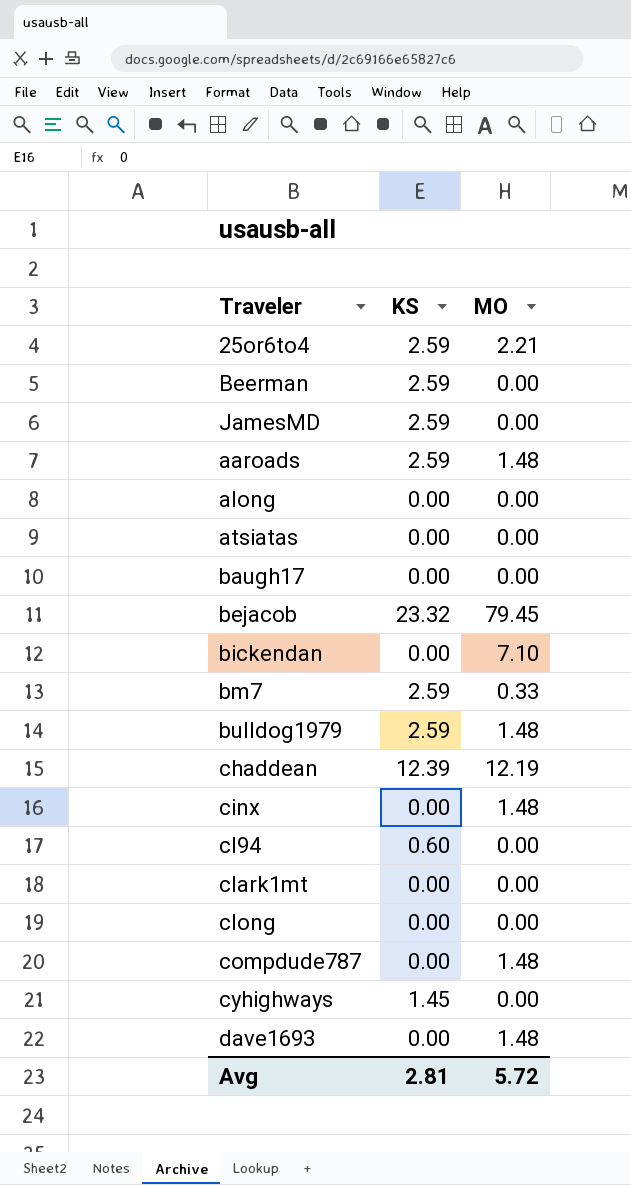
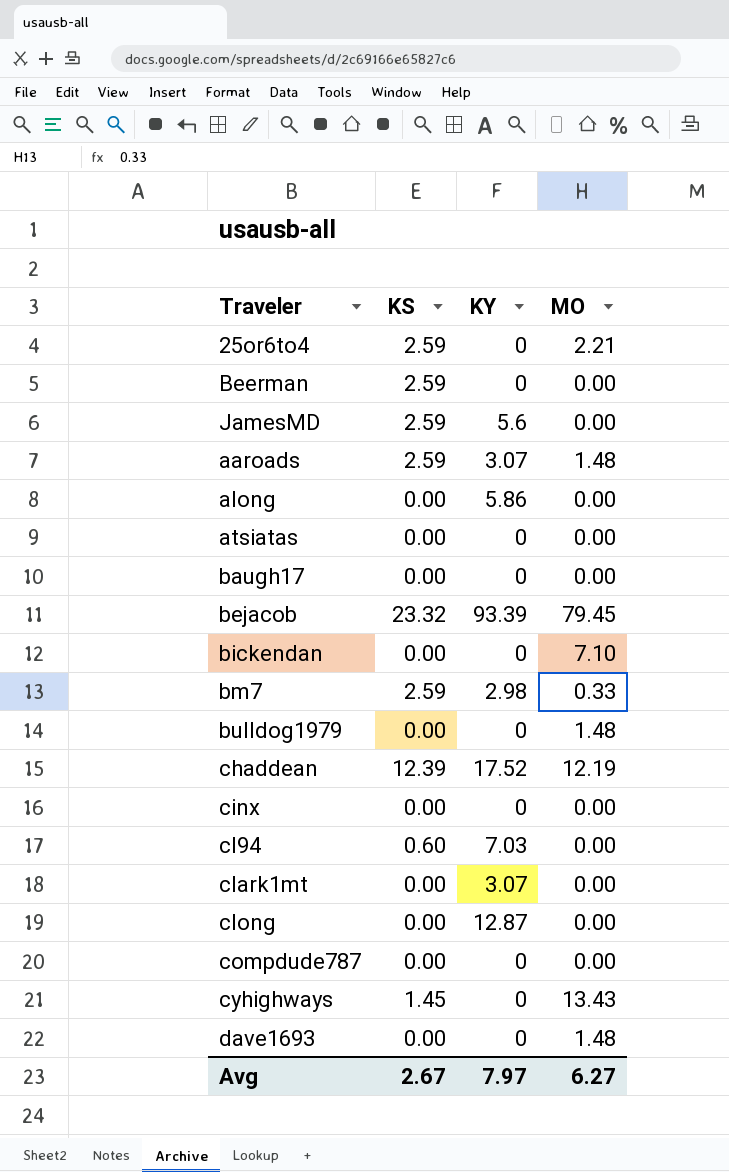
column KY | position: none -> 3
bulldog1979 | KS: 2.59 -> 0.00
cinx | MO: 1.48 -> 0.00
compdude787 | MO: 1.48 -> 0.00
cyhighways | MO: 0.00 -> 13.43
Avg | KS: 2.81 -> 2.67
Avg | MO: 5.72 -> 6.27

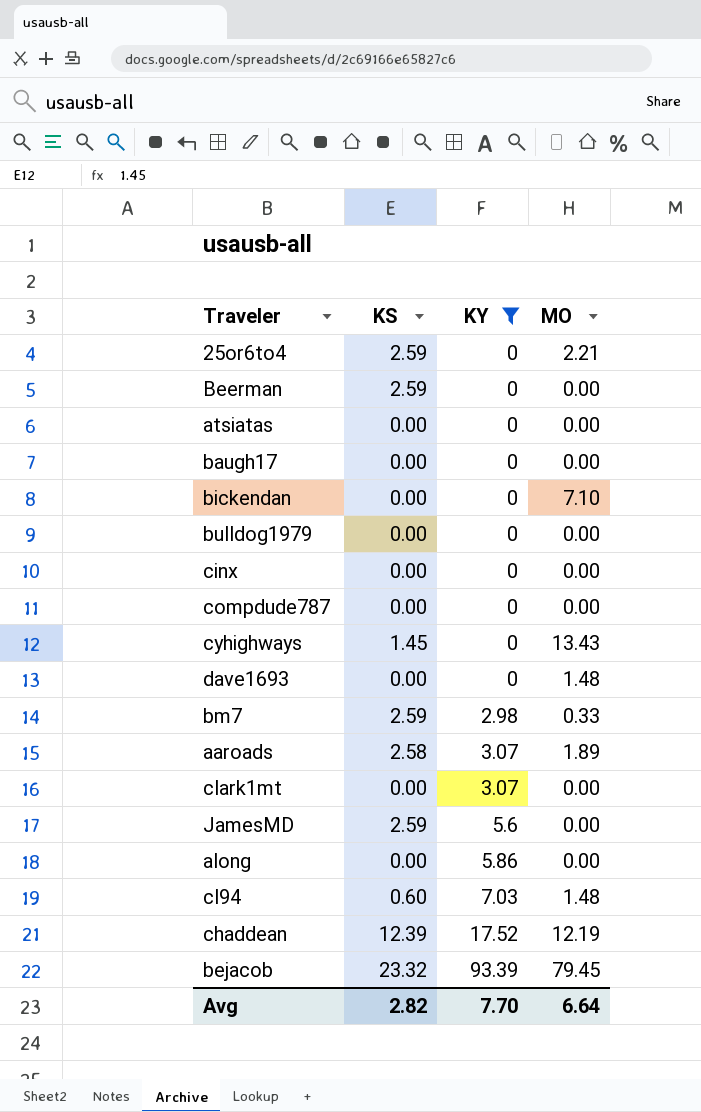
filter: none -> KY != 12.87
row order: none -> KY ascending
bulldog1979 | MO: 1.48 -> 0.00
aaroads | KS: 2.59 -> 2.58
aaroads | MO: 1.48 -> 1.89
cl94 | MO: 0.00 -> 1.48
Avg | KS: 2.67 -> 2.82
Avg | KY: 7.97 -> 7.70
Avg | MO: 6.27 -> 6.64

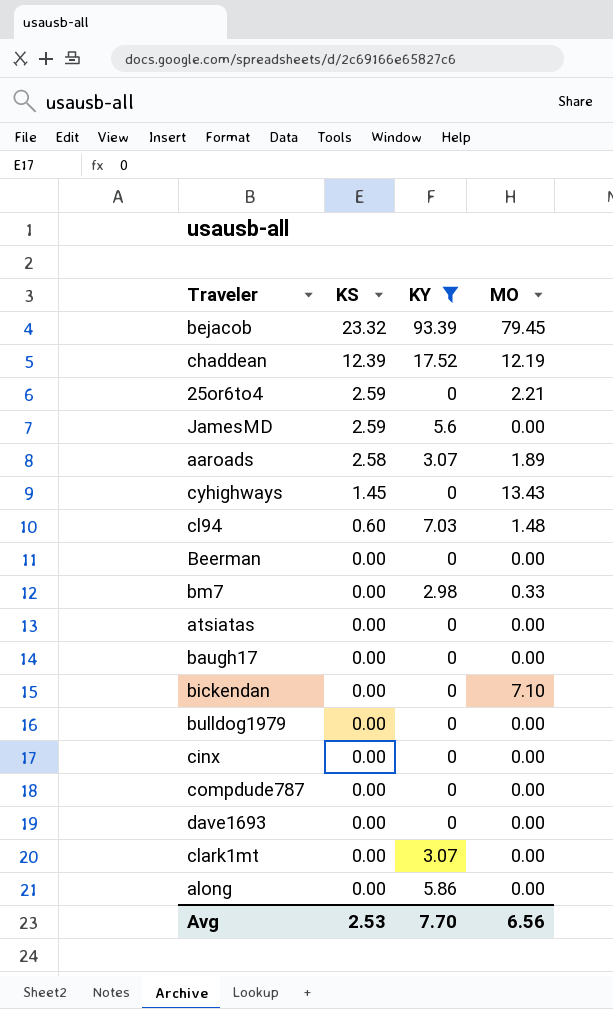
row order: KY ascending -> KS descending
Beerman | KS: 2.59 -> 0.00
bm7 | KS: 2.59 -> 0.00
dave1693 | MO: 1.48 -> 0.00
Avg | KS: 2.82 -> 2.53
Avg | MO: 6.64 -> 6.56

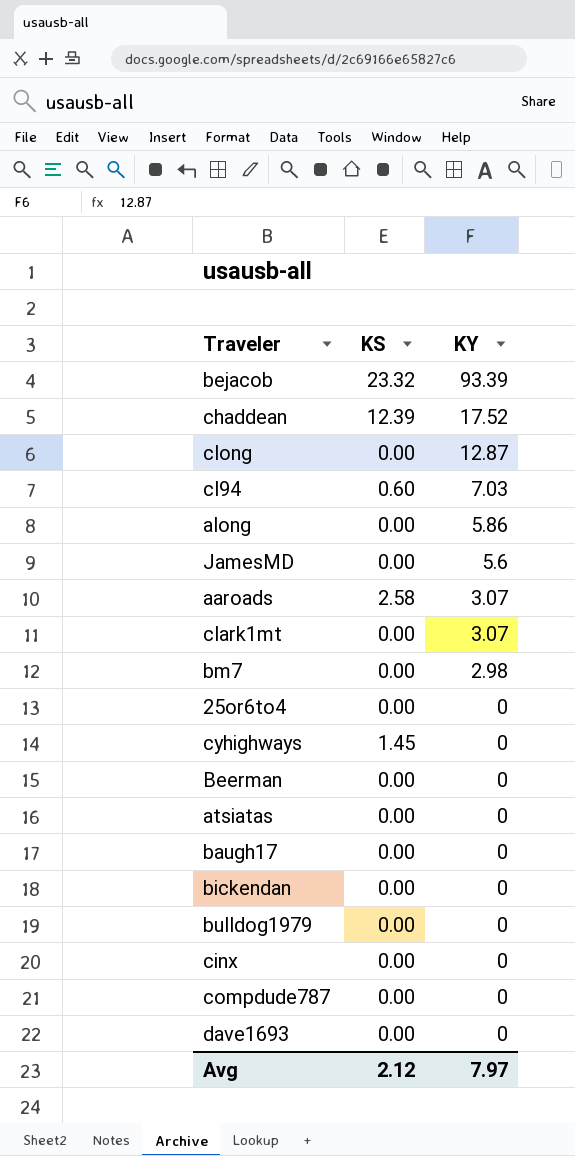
filter: KY != 12.87 -> none
row order: KS descending -> KY descending
column MO | position: 4 -> none
JamesMD | KS: 2.59 -> 0.00
25or6to4 | KS: 2.59 -> 0.00
Avg | KS: 2.53 -> 2.12
Avg | KY: 7.70 -> 7.97

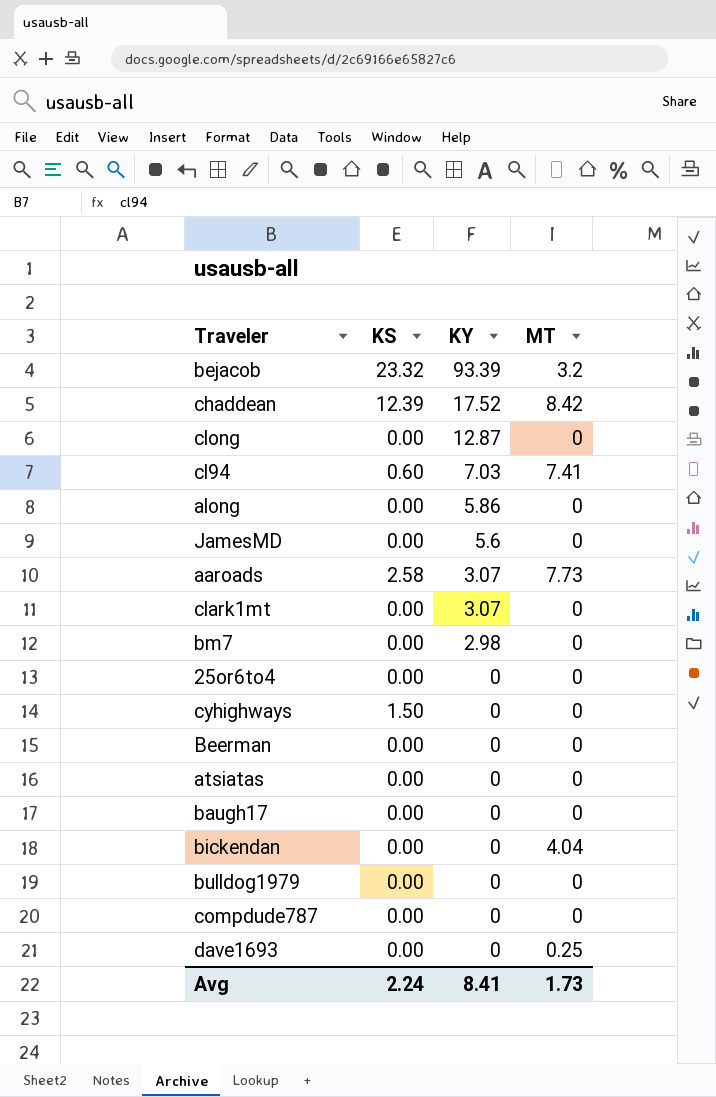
column MT | position: none -> 4
row cinx: 0.00 | 0 -> none
cyhighways | KS: 1.45 -> 1.50
Avg | KS: 2.12 -> 2.24
Avg | KY: 7.97 -> 8.41

